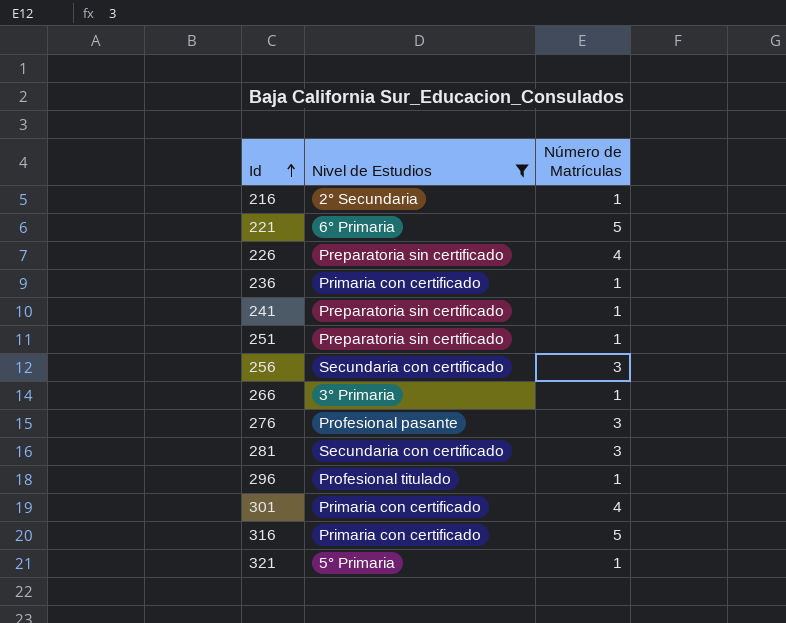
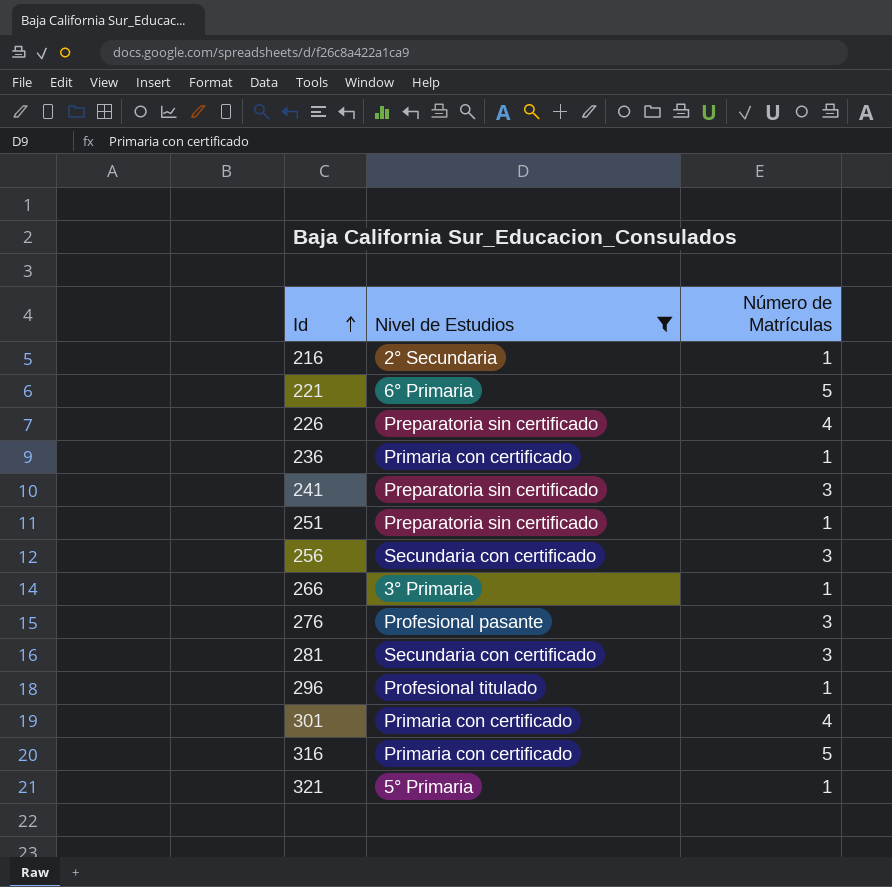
241 | Número de Matrículas: 1 -> 3

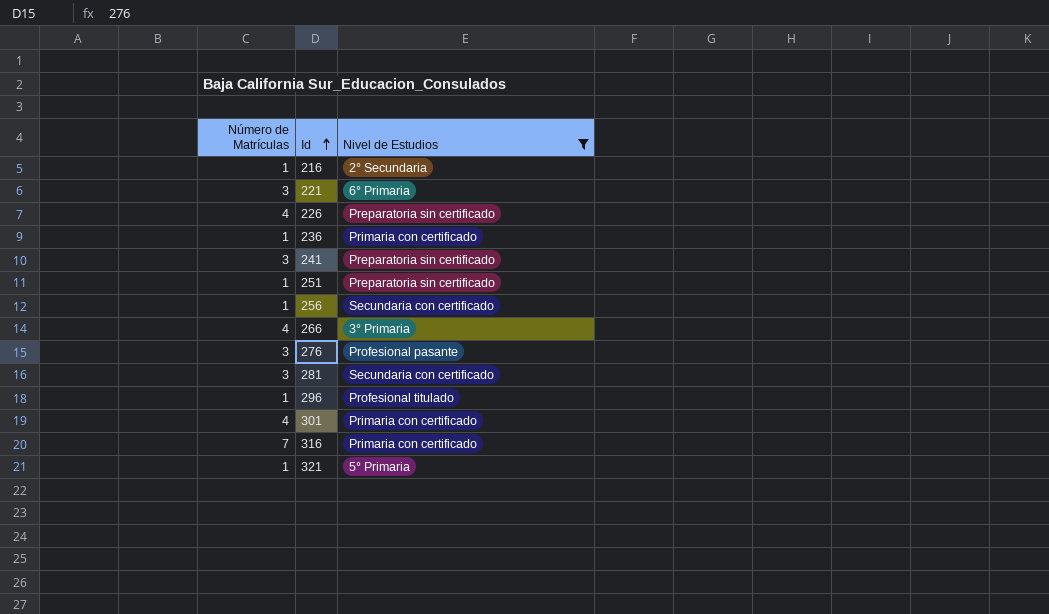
column Número de Matrículas | position: 3 -> 1
221 | Número de Matrículas: 5 -> 3
256 | Número de Matrículas: 3 -> 1
266 | Número de Matrículas: 1 -> 4
316 | Número de Matrículas: 5 -> 7

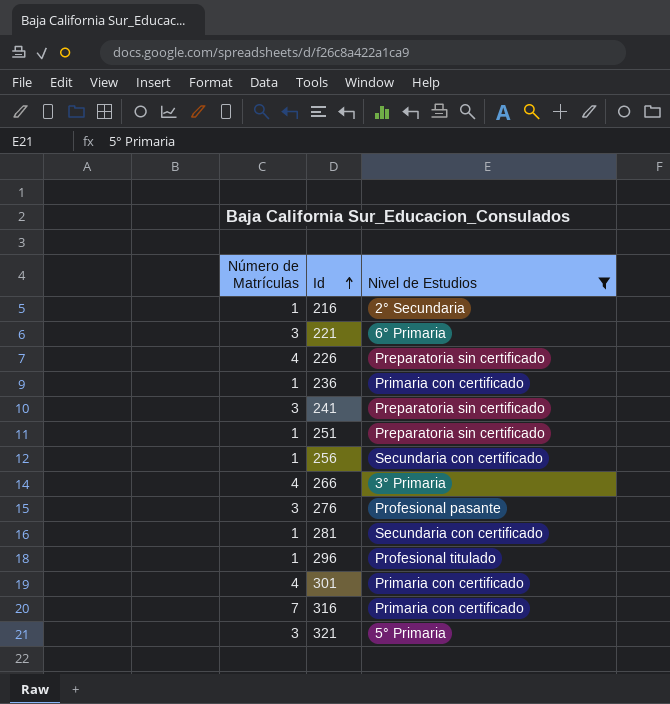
281 | Número de Matrículas: 3 -> 1
321 | Número de Matrículas: 1 -> 3

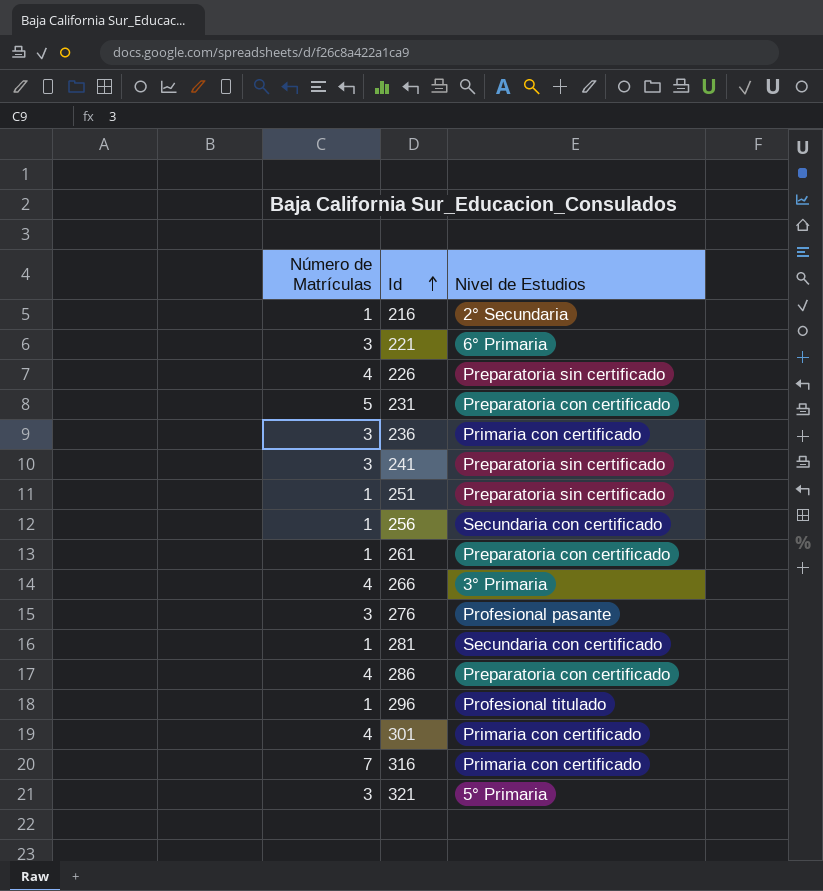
filter: Nivel de Estudios != Preparatoria con certificado -> none
236 | Número de Matrículas: 1 -> 3

